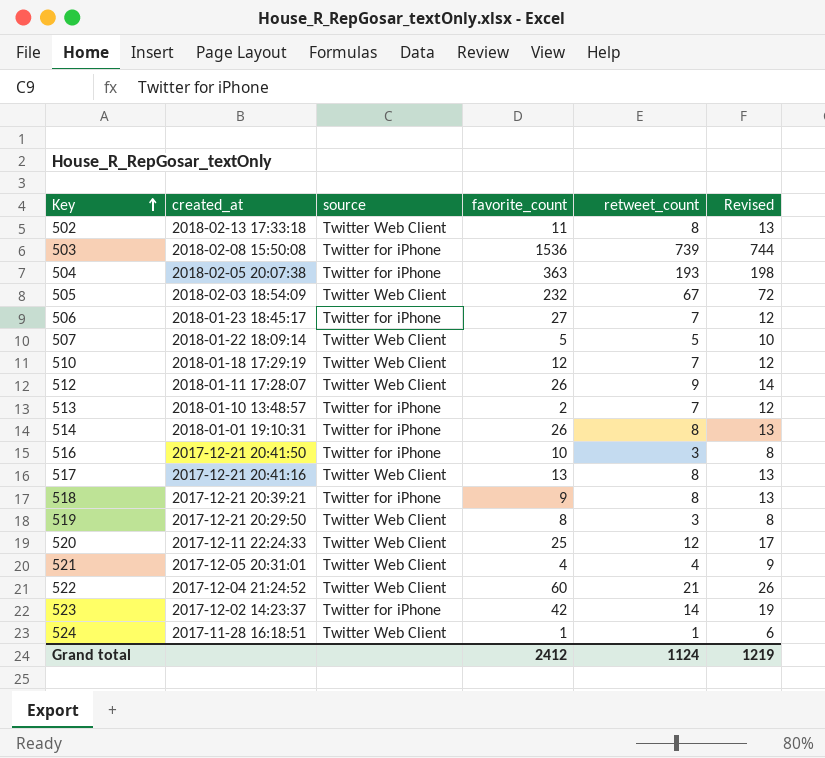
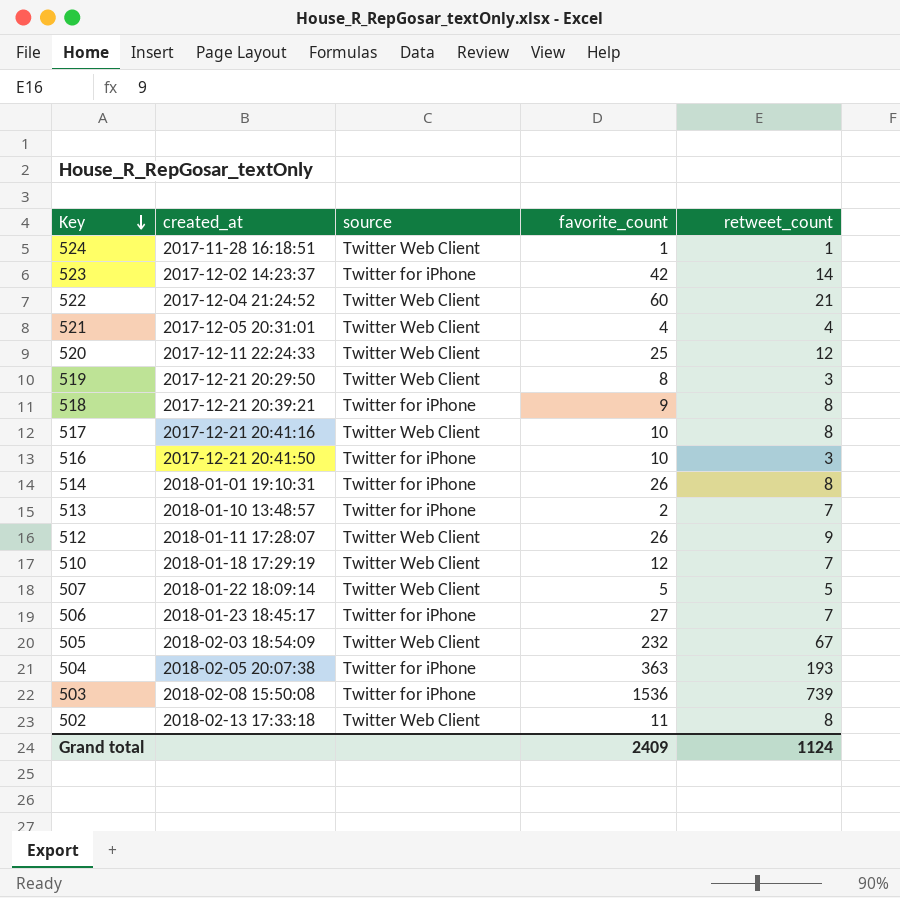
row order: Key ascending -> Key descending
column Revised | formula: [retweet_count] + 5 -> none
517 | favorite_count: 13 -> 10
Grand total | favorite_count: 2412 -> 2409

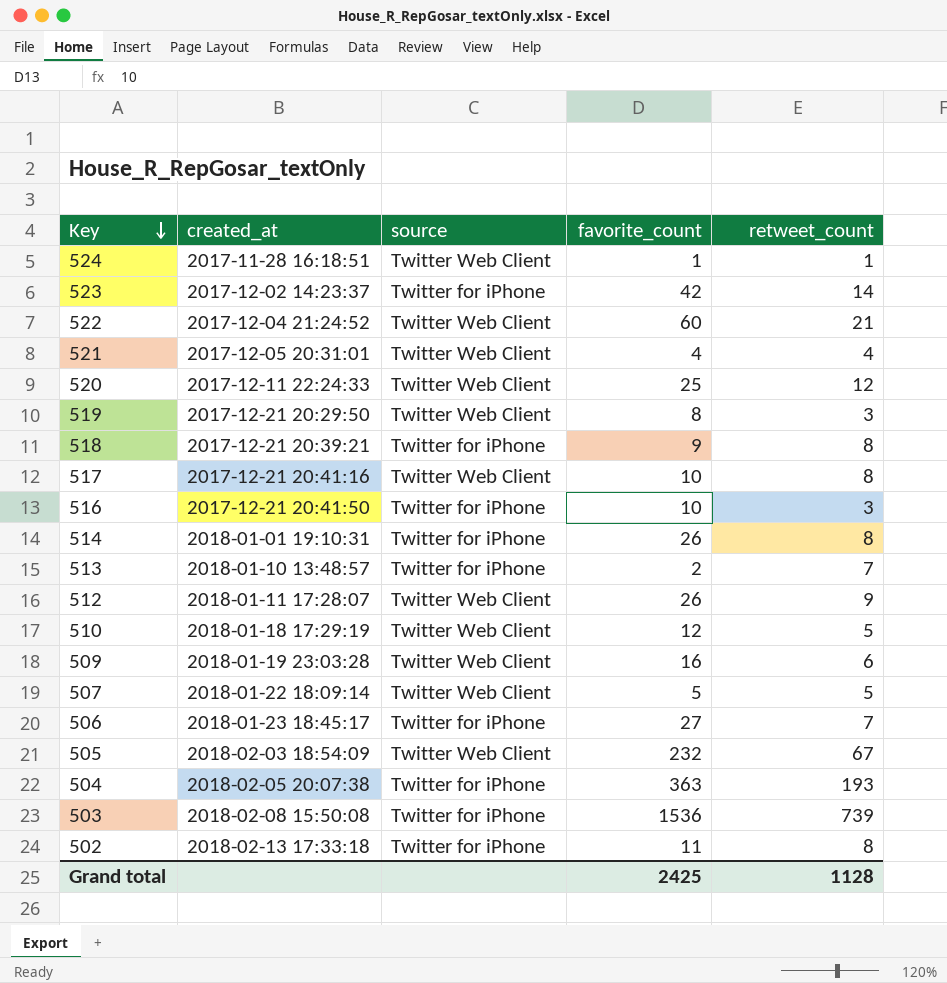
510 | retweet_count: 7 -> 5
row 509: none -> 2018-01-19 23:03:28 | Twitter Web Client | 16 | 6
502 | source: Twitter Web Client -> Twitter for iPhone
Grand total | favorite_count: 2409 -> 2425
Grand total | retweet_count: 1124 -> 1128

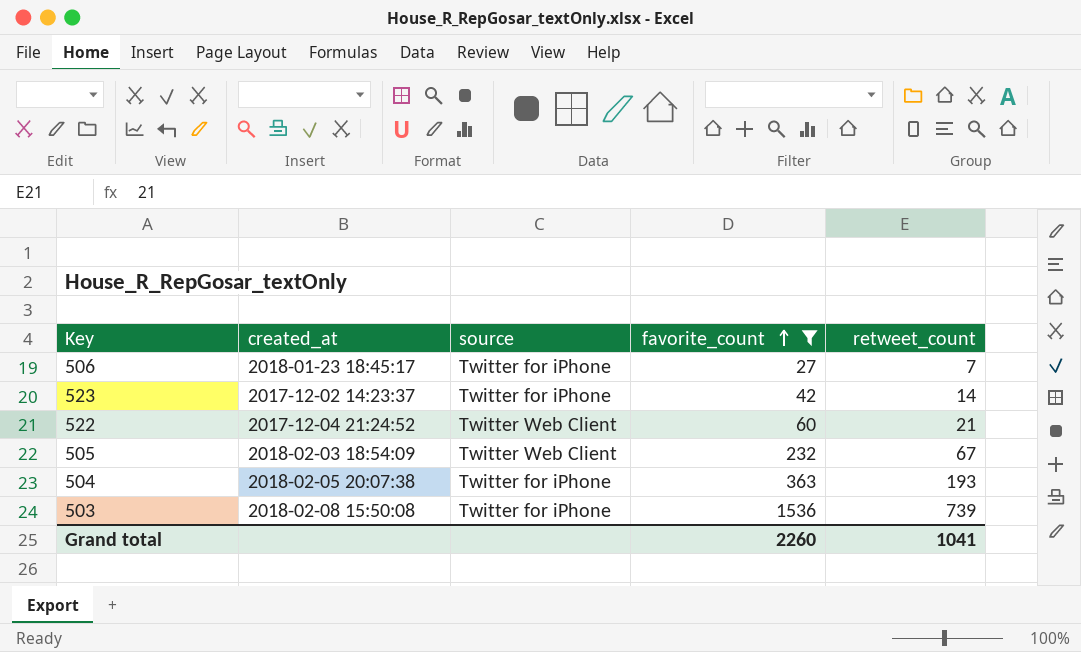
filter: none -> favorite_count >= 27
row order: Key descending -> favorite_count ascending
Grand total | favorite_count: 2425 -> 2260
Grand total | retweet_count: 1128 -> 1041

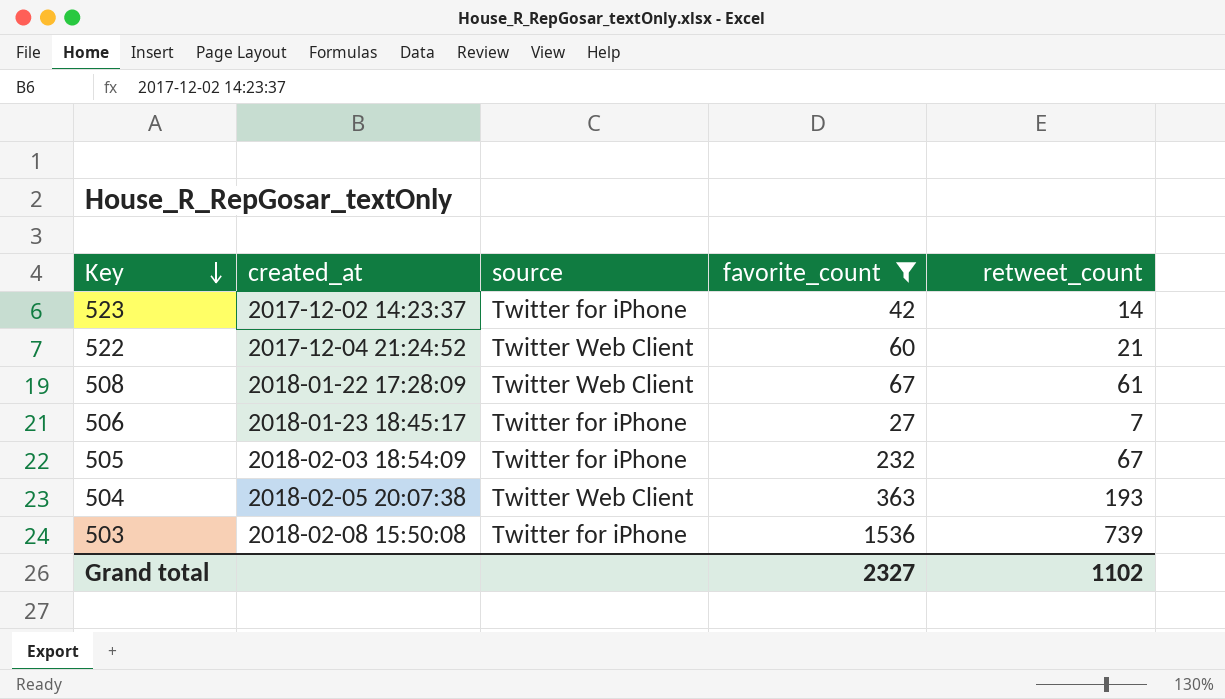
row order: favorite_count ascending -> Key descending
row 508: none -> 2018-01-22 17:28:09 | Twitter Web Client | 67 | 61
505 | source: Twitter Web Client -> Twitter for iPhone
504 | source: Twitter for iPhone -> Twitter Web Client
Grand total | favorite_count: 2260 -> 2327
Grand total | retweet_count: 1041 -> 1102

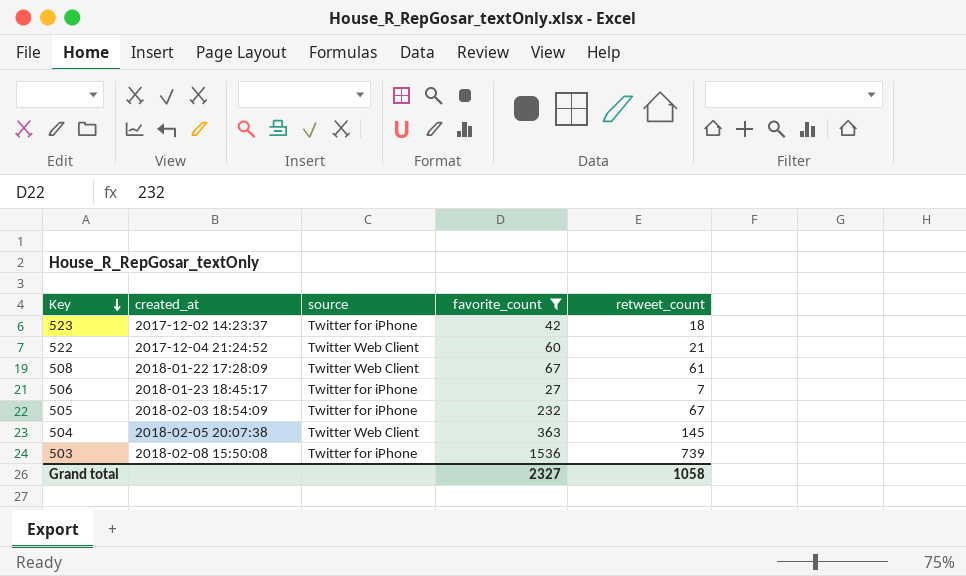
523 | retweet_count: 14 -> 18
504 | retweet_count: 193 -> 145
Grand total | retweet_count: 1102 -> 1058

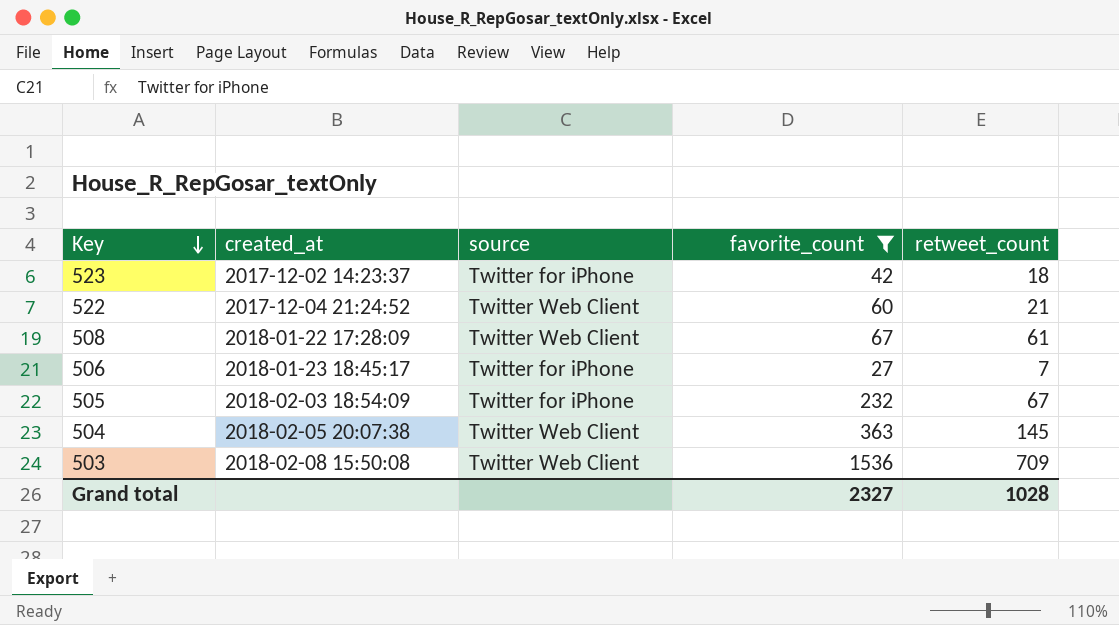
503 | source: Twitter for iPhone -> Twitter Web Client
503 | retweet_count: 739 -> 709
Grand total | retweet_count: 1058 -> 1028

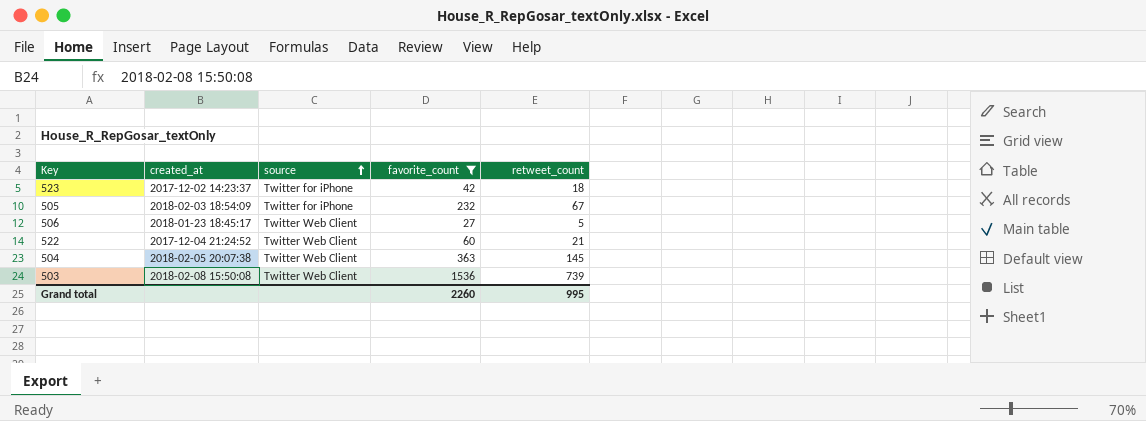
row order: Key descending -> source ascending
row 508: 2018-01-22 17:28:09 | Twitter Web Client | 67 | 61 -> none
506 | source: Twitter for iPhone -> Twitter Web Client
506 | retweet_count: 7 -> 5
503 | retweet_count: 709 -> 739
Grand total | favorite_count: 2327 -> 2260
Grand total | retweet_count: 1028 -> 995

